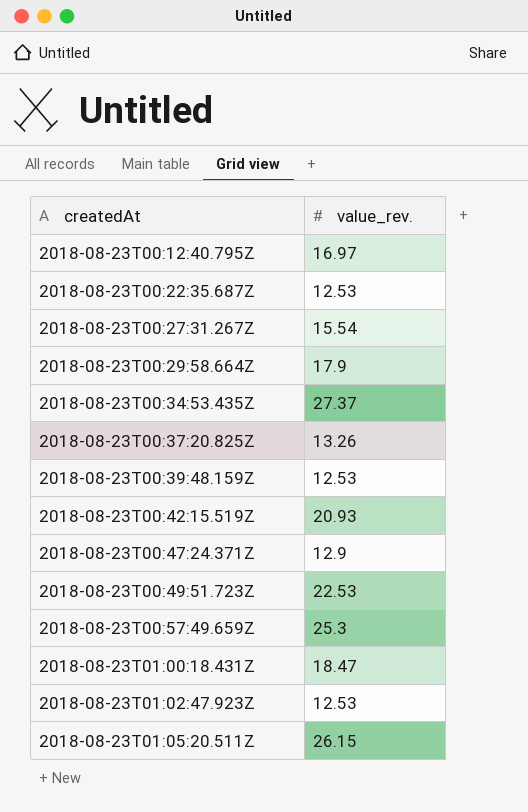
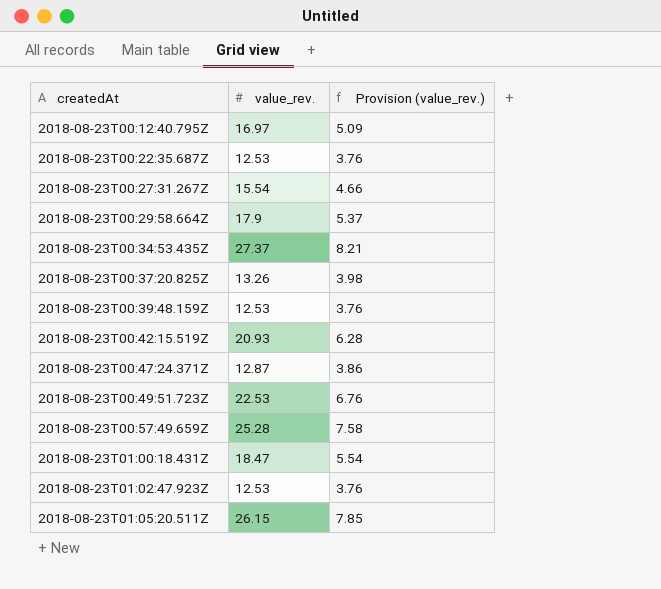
column Provision (value_rev.) | formula: none -> [value_rev.] * 0.3
2018-08-23T00:47:24.371Z | value_rev.: 12.9 -> 12.87
2018-08-23T00:57:49.659Z | value_rev.: 25.3 -> 25.28

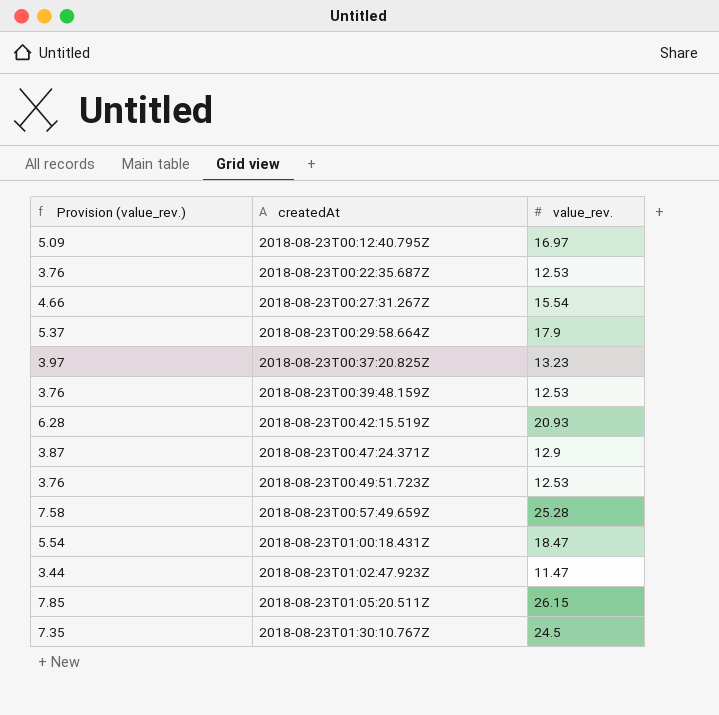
column Provision (value_rev.) | position: 3 -> 1
row 2018-08-23T00:34:53.435Z: 27.37 | 8.21 -> none
2018-08-23T00:37:20.825Z | Provision (value_rev.): 3.98 -> 3.97
2018-08-23T00:37:20.825Z | value_rev.: 13.26 -> 13.23
2018-08-23T00:47:24.371Z | Provision (value_rev.): 3.86 -> 3.87
2018-08-23T00:47:24.371Z | value_rev.: 12.87 -> 12.9
2018-08-23T00:49:51.723Z | Provision (value_rev.): 6.76 -> 3.76
2018-08-23T00:49:51.723Z | value_rev.: 22.53 -> 12.53
2018-08-23T01:02:47.923Z | Provision (value_rev.): 3.76 -> 3.44
2018-08-23T01:02:47.923Z | value_rev.: 12.53 -> 11.47
row 2018-08-23T01:30:10.767Z: none -> 7.35 | 24.5

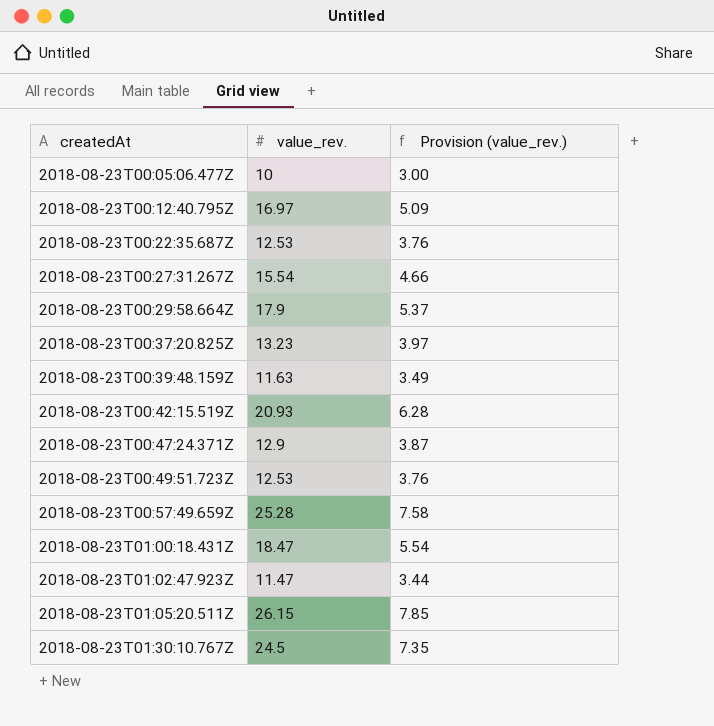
column Provision (value_rev.) | position: 1 -> 3
row 2018-08-23T00:05:06.477Z: none -> 10 | 3.00
2018-08-23T00:39:48.159Z | value_rev.: 12.53 -> 11.63
2018-08-23T00:39:48.159Z | Provision (value_rev.): 3.76 -> 3.49

